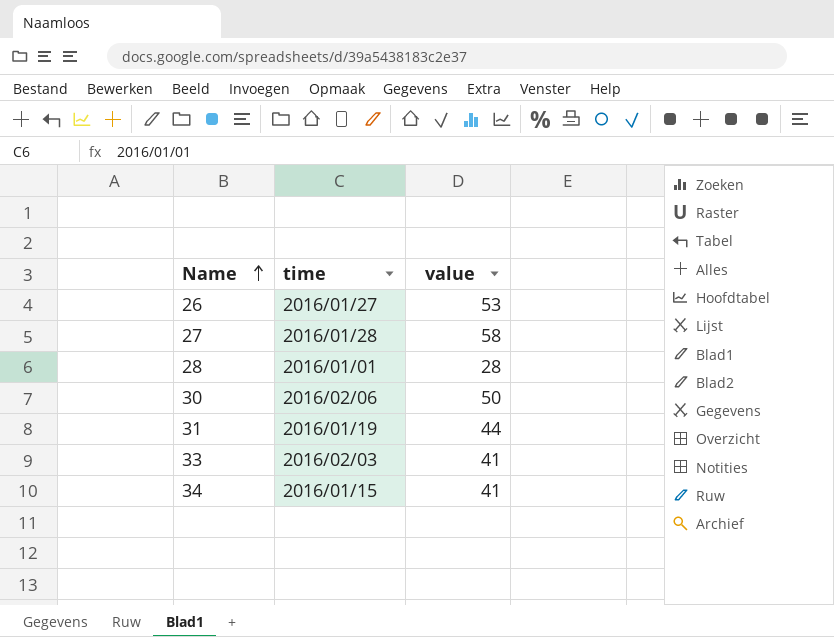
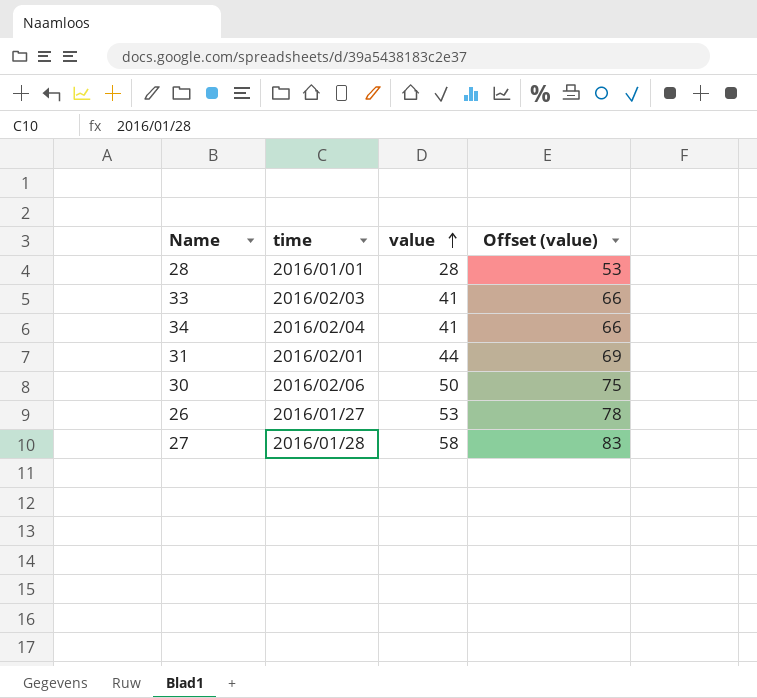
row order: Name ascending -> value ascending
column Offset (value) | formula: none -> [value] + 25
34 | time: 2016/01/15 -> 2016/02/04
31 | time: 2016/01/19 -> 2016/02/01

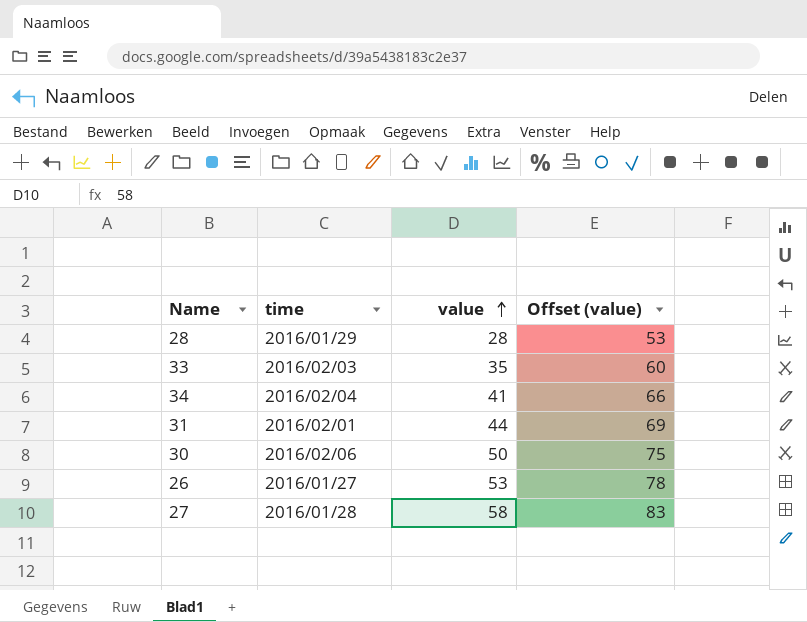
28 | time: 2016/01/01 -> 2016/01/29
33 | value: 41 -> 35
33 | Offset (value): 66 -> 60

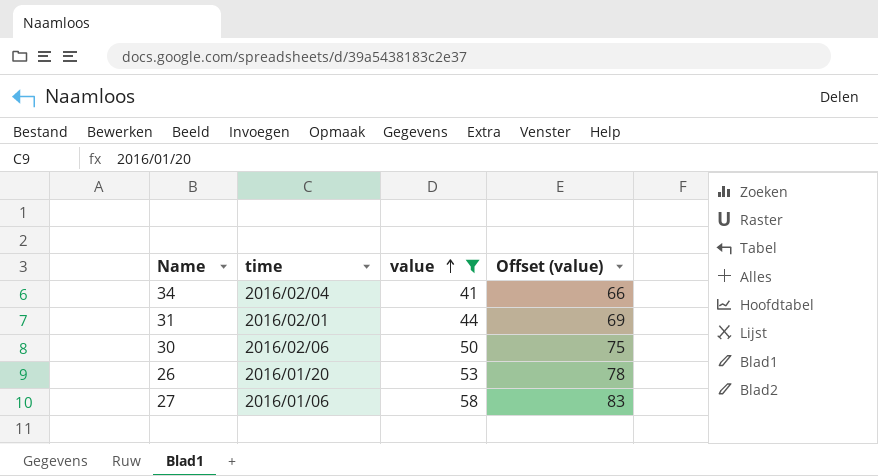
filter: none -> value >= 41
26 | time: 2016/01/27 -> 2016/01/20
27 | time: 2016/01/28 -> 2016/01/06

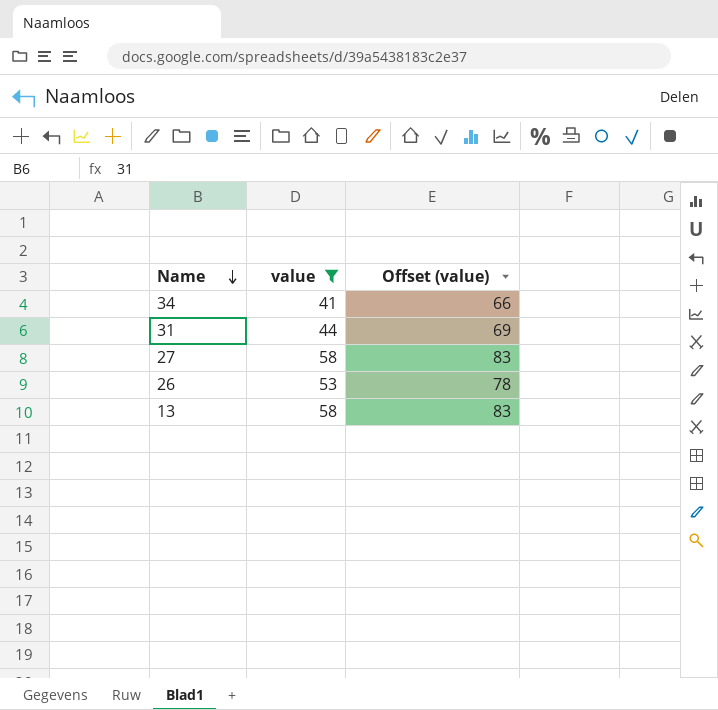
row order: value ascending -> Name descending
column time | position: 2 -> none
row 30: 2016/02/06 | 50 | 75 -> none
row 13: none -> 58 | 83

